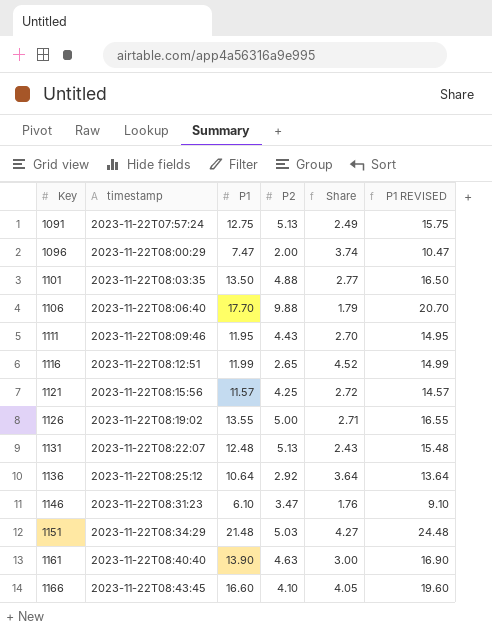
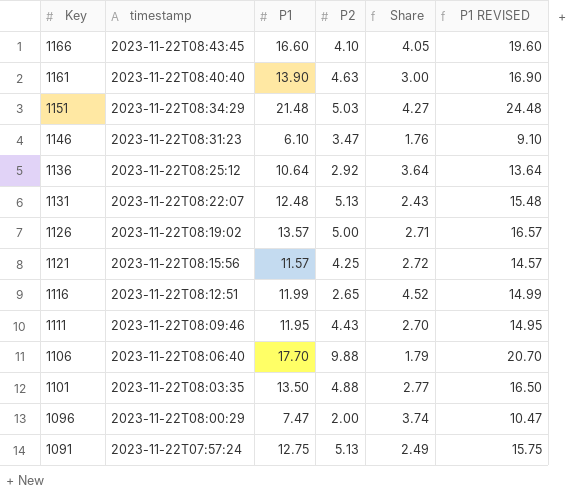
row order: Key ascending -> Key descending
1126 | P1: 13.55 -> 13.57
1126 | P1 REVISED: 16.55 -> 16.57

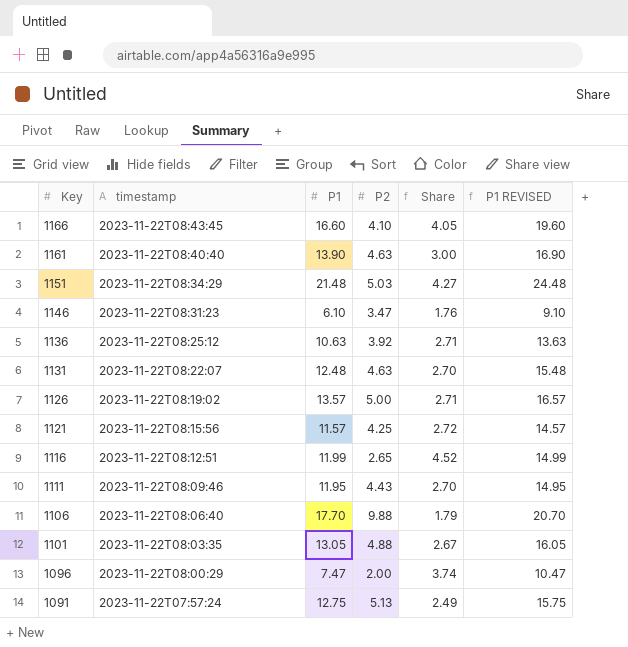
1136 | P1: 10.64 -> 10.63
1136 | P2: 2.92 -> 3.92
1136 | Share: 3.64 -> 2.71
1136 | P1 REVISED: 13.64 -> 13.63
1131 | P2: 5.13 -> 4.63
1131 | Share: 2.43 -> 2.70
1101 | P1: 13.50 -> 13.05
1101 | Share: 2.77 -> 2.67
1101 | P1 REVISED: 16.50 -> 16.05

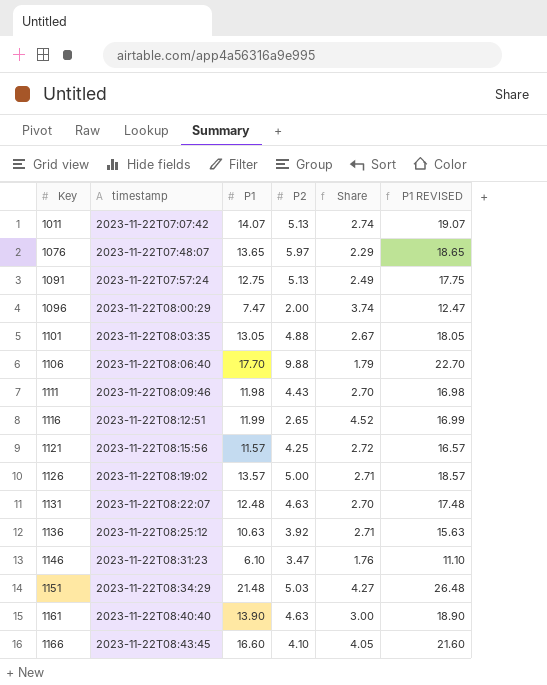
row order: Key descending -> Key ascending
column P1 REVISED | formula: [P1] + 3 -> [P1] + 5
row 1011: none -> 2023-11-22T07:07:42 | 14.07 | 5.13 | 2.74 | 19.07
row 1076: none -> 2023-11-22T07:48:07 | 13.65 | 5.97 | 2.29 | 18.65
1111 | P1: 11.95 -> 11.98

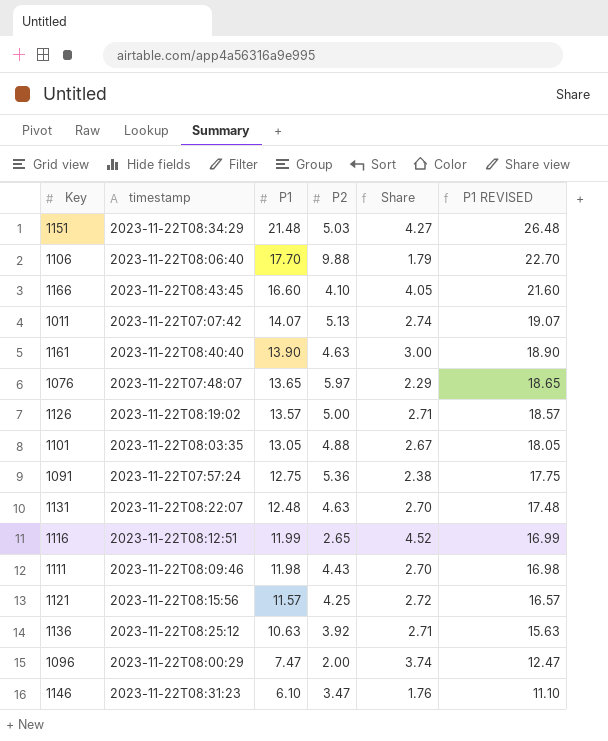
row order: Key ascending -> P1 descending
1091 | P2: 5.13 -> 5.36
1091 | Share: 2.49 -> 2.38

